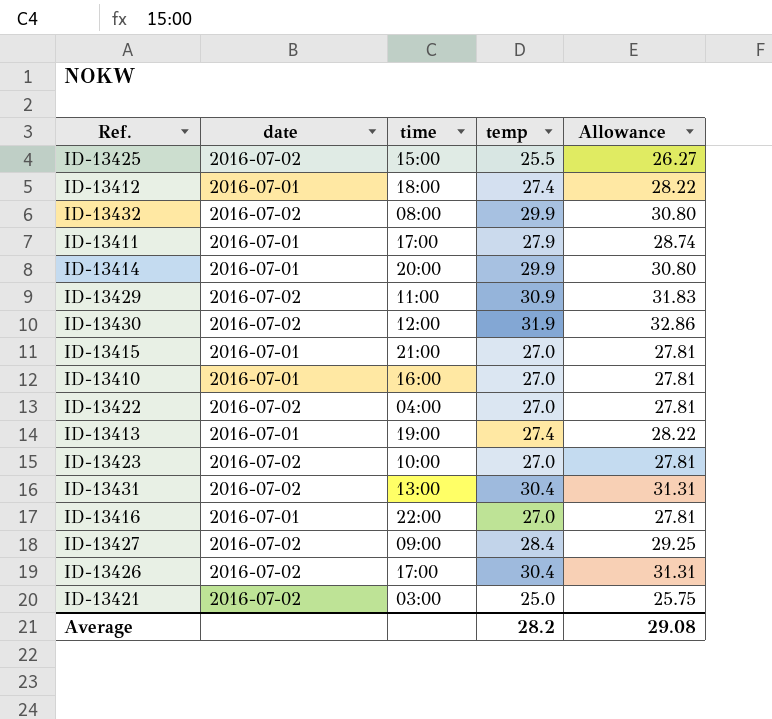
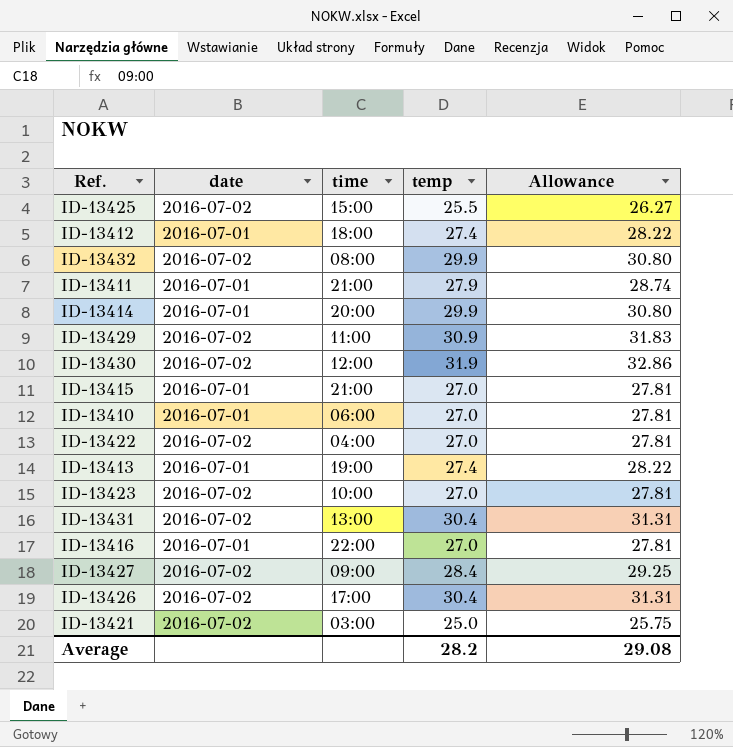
ID-13411 | time: 17:00 -> 21:00
ID-13410 | time: 16:00 -> 06:00

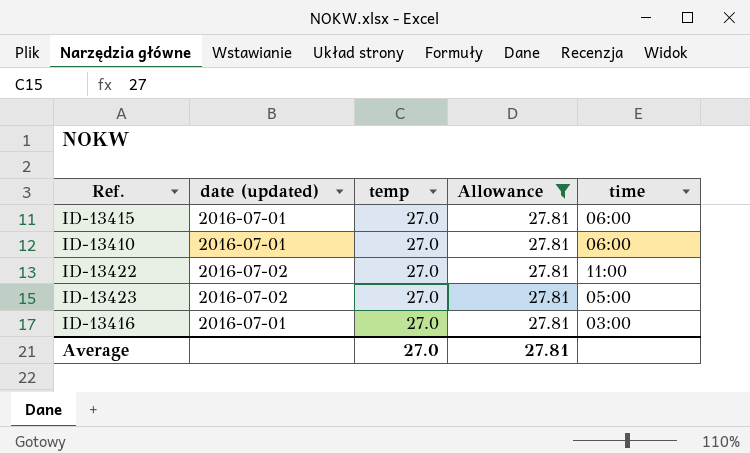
filter: none -> Allowance = 27.81
column name: date -> date (updated)
column time | position: 3 -> 5
ID-13415 | time: 21:00 -> 06:00
ID-13422 | time: 04:00 -> 11:00
ID-13423 | time: 10:00 -> 05:00
ID-13416 | time: 22:00 -> 03:00
Average | temp: 28.2 -> 27.0
Average | Allowance: 29.08 -> 27.81

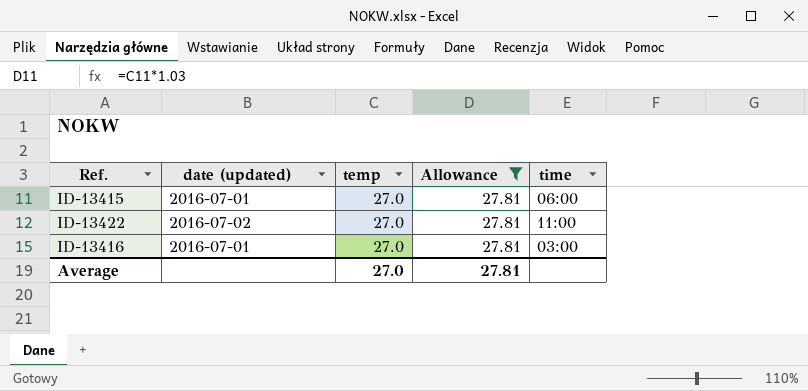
row ID-13410: 2016-07-01 | 27.0 | 27.81 | 06:00 -> none
row ID-13423: 2016-07-02 | 27.0 | 27.81 | 05:00 -> none

